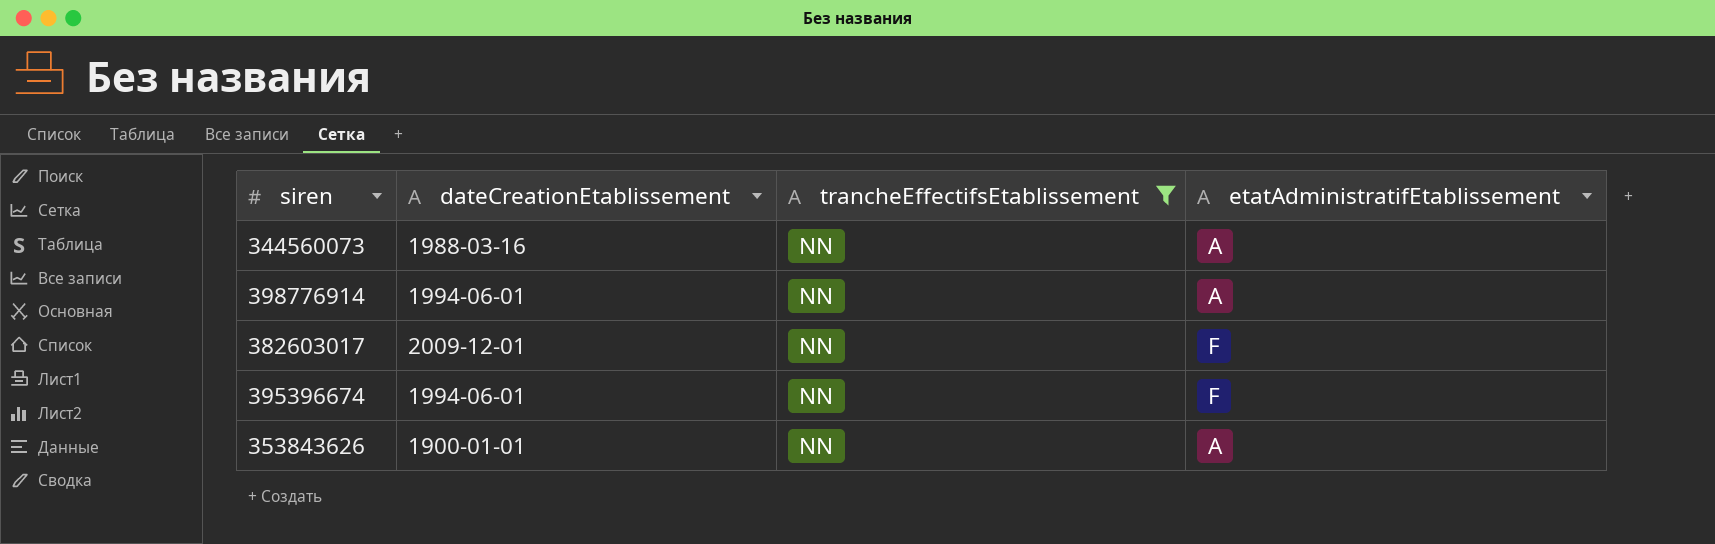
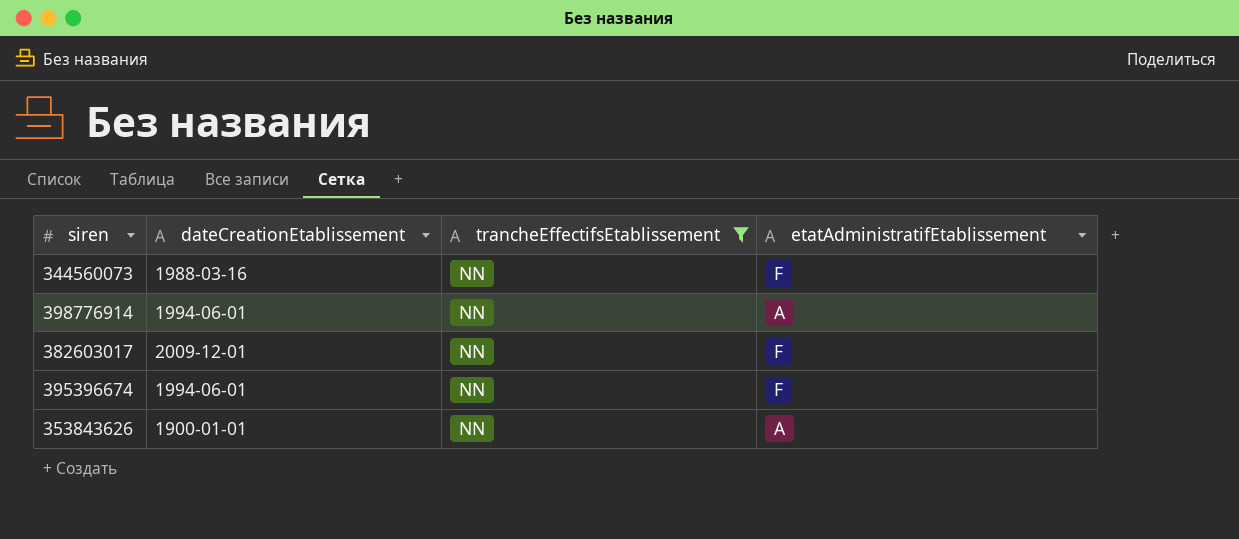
344560073 | etatAdministratifEtablissement: A -> F

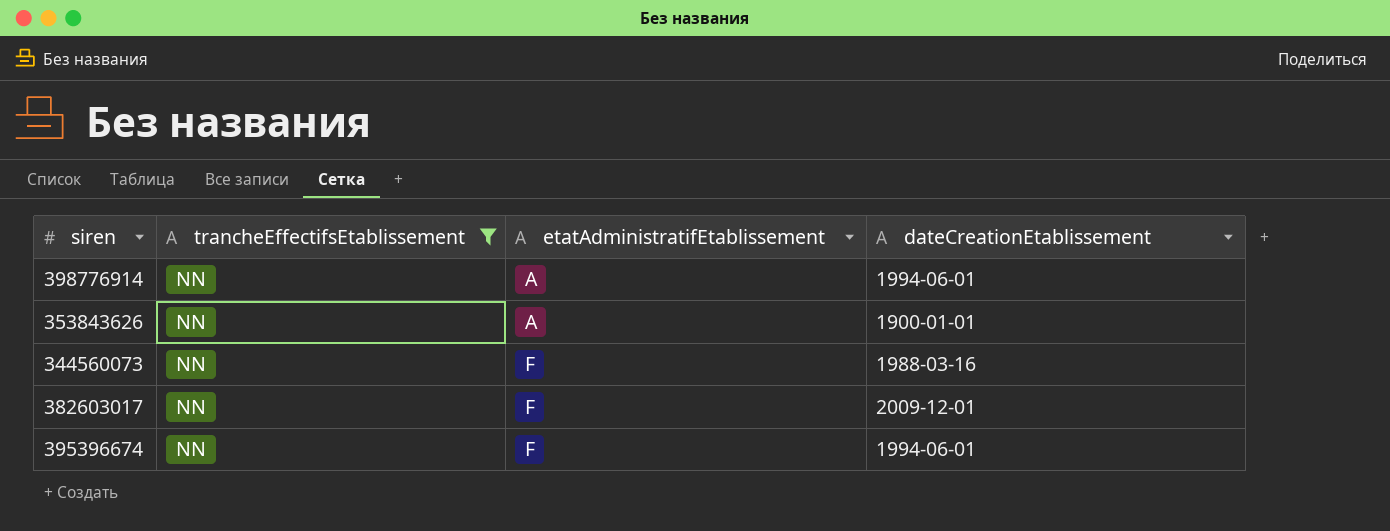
row order: none -> etatAdministratifEtablissement ascending
column dateCreationEtablissement | position: 2 -> 4

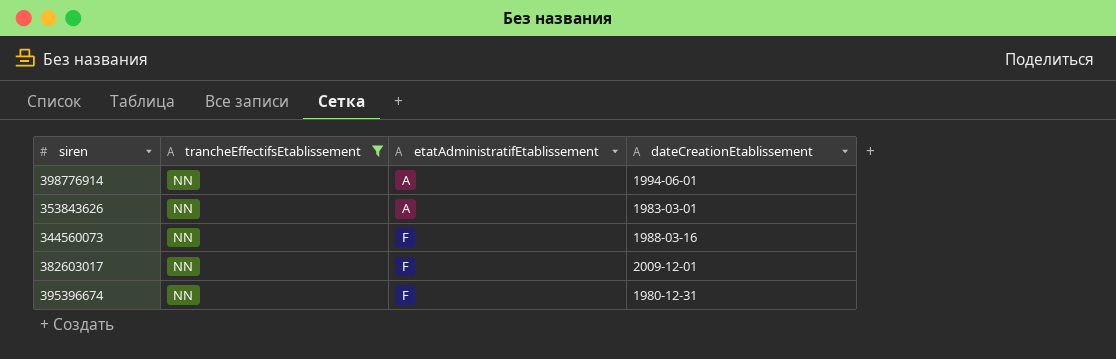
353843626 | dateCreationEtablissement: 1900-01-01 -> 1983-03-01
395396674 | dateCreationEtablissement: 1994-06-01 -> 1980-12-31

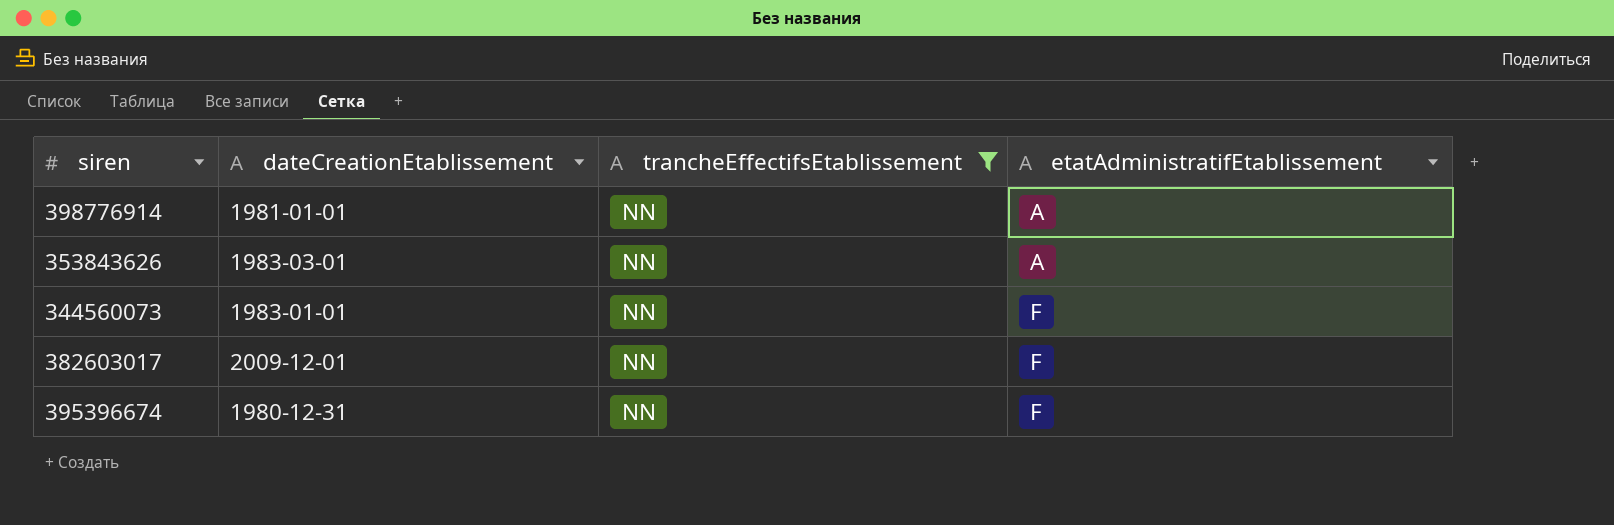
column dateCreationEtablissement | position: 4 -> 2
398776914 | dateCreationEtablissement: 1994-06-01 -> 1981-01-01
344560073 | dateCreationEtablissement: 1988-03-16 -> 1983-01-01

